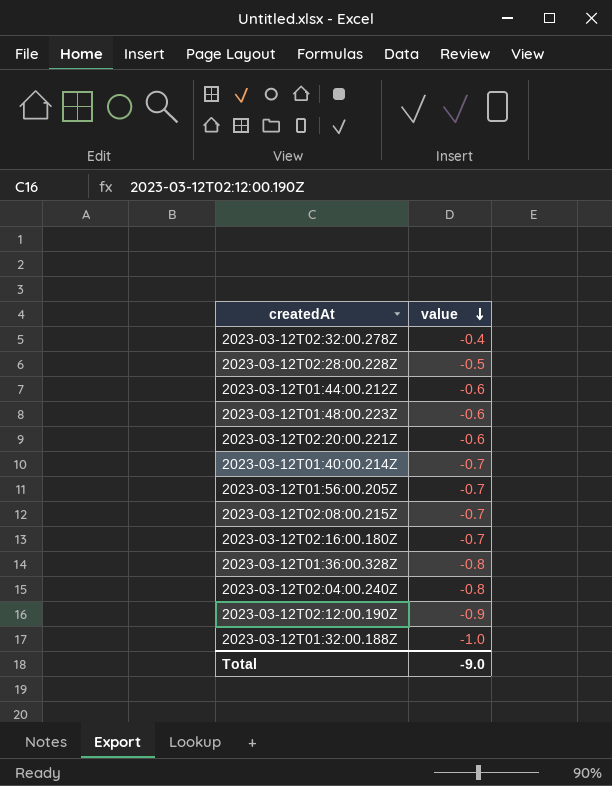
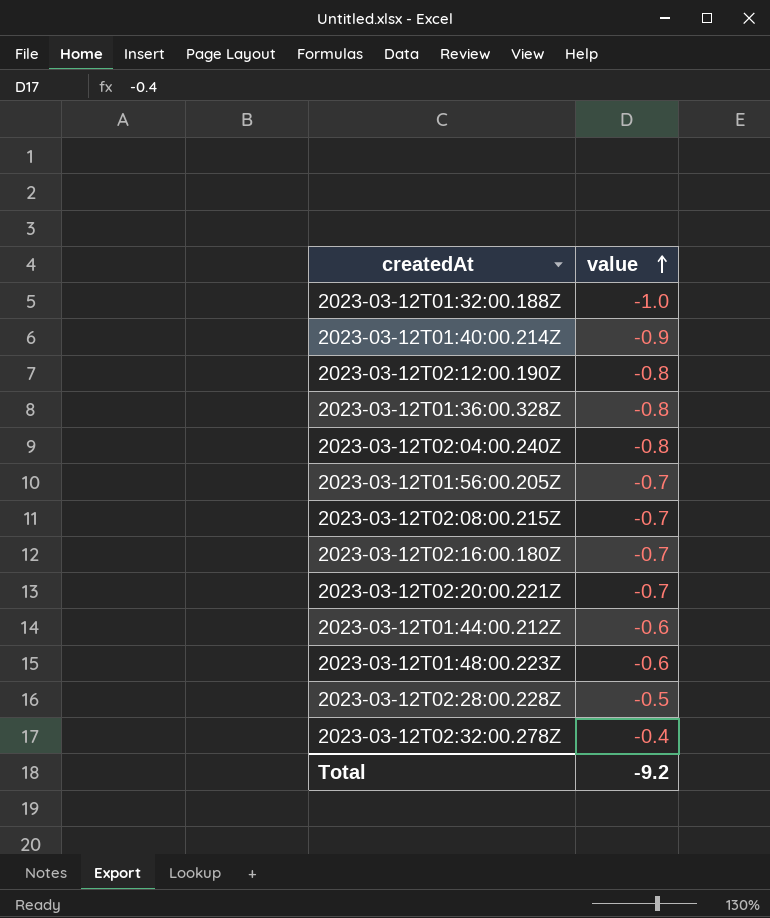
row order: value descending -> value ascending
2023-03-12T01:40:00.214Z | value: -0.7 -> -0.9
2023-03-12T02:12:00.190Z | value: -0.9 -> -0.8
2023-03-12T02:20:00.221Z | value: -0.6 -> -0.7
Total | value: -9.0 -> -9.2

